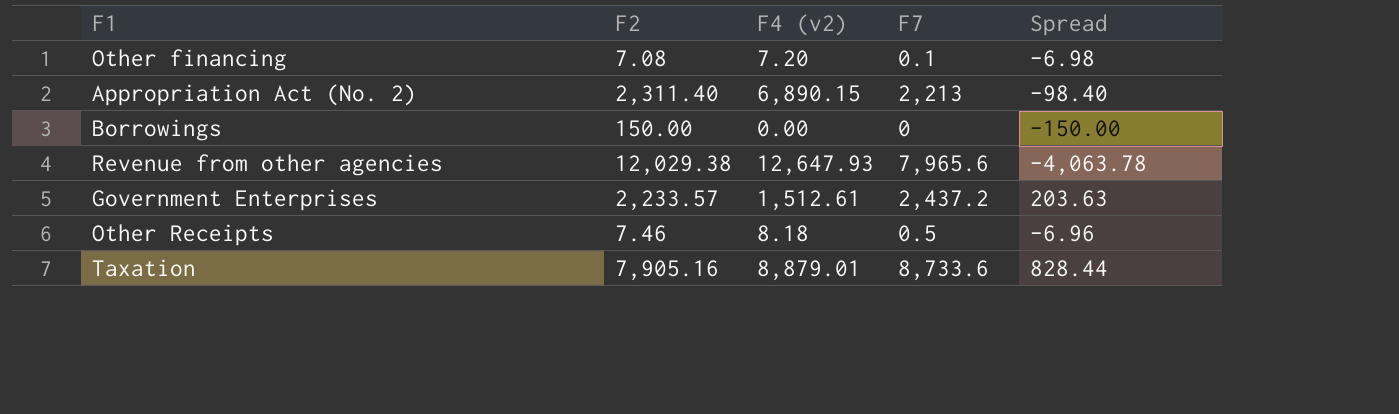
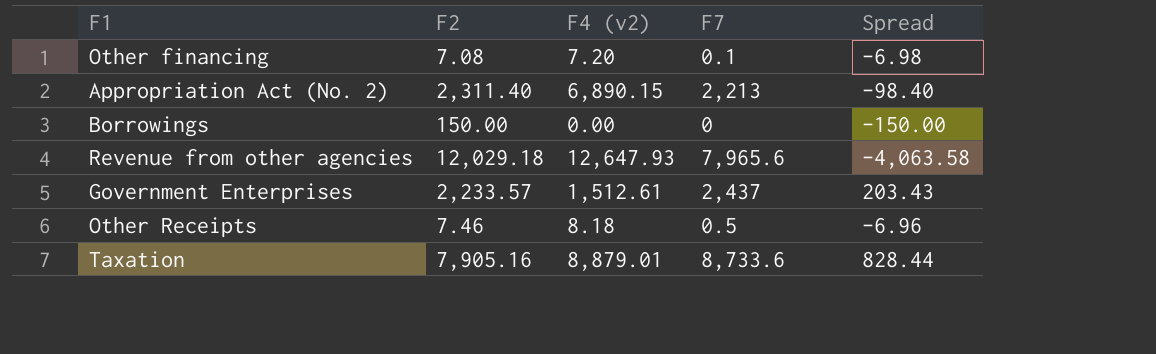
Revenue from other agencies | F2: 12,029.38 -> 12,029.18
Revenue from other agencies | Spread: -4,063.78 -> -4,063.58
Government Enterprises | F7: 2,437.2 -> 2,437
Government Enterprises | Spread: 203.63 -> 203.43

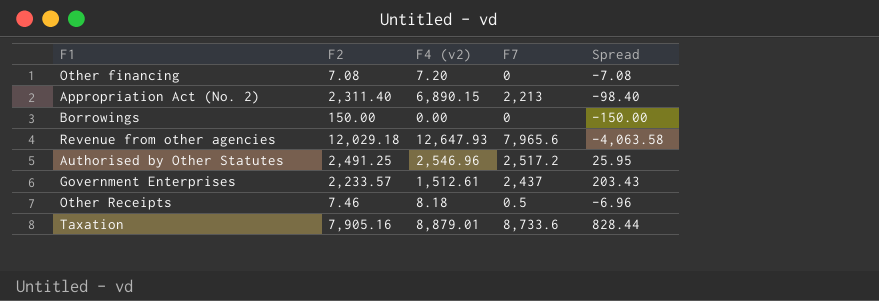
Other financing | F7: 0.1 -> 0
Other financing | Spread: -6.98 -> -7.08
row Authorised by Other Statutes: none -> 2,491.25 | 2,546.96 | 2,517.2 | 25.95

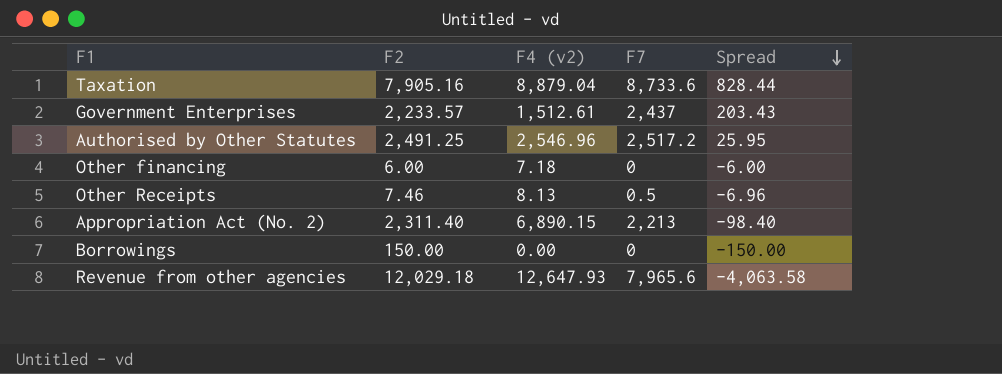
row order: none -> Spread descending
Taxation | F4 (v2): 8,879.01 -> 8,879.04
Other financing | F2: 7.08 -> 6.00
Other financing | F4 (v2): 7.20 -> 7.18
Other financing | Spread: -7.08 -> -6.00
Other Receipts | F4 (v2): 8.18 -> 8.13

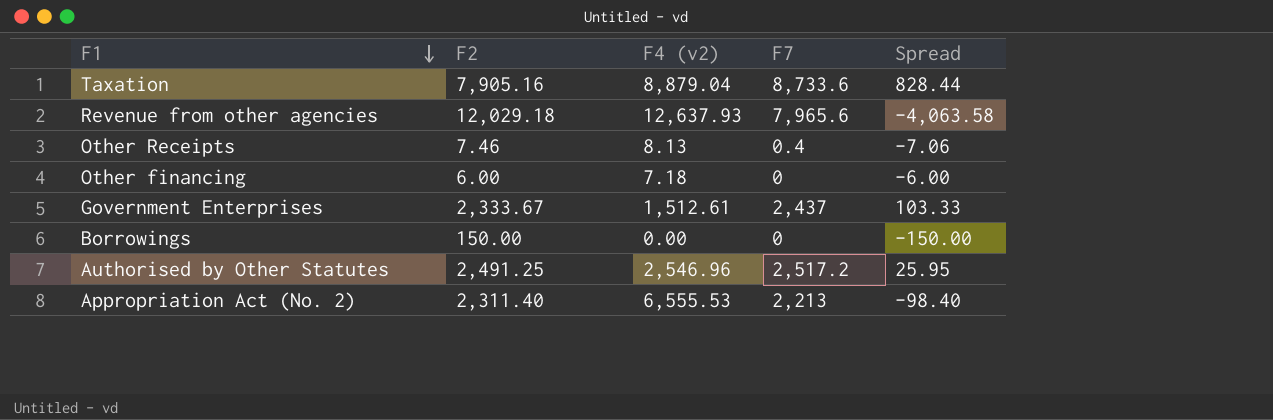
row order: Spread descending -> F1 descending
Revenue from other agencies | F4 (v2): 12,647.93 -> 12,637.93
Other Receipts | F7: 0.5 -> 0.4
Other Receipts | Spread: -6.96 -> -7.06
Government Enterprises | F2: 2,233.57 -> 2,333.67
Government Enterprises | Spread: 203.43 -> 103.33
Appropriation Act (No. 2) | F4 (v2): 6,890.15 -> 6,555.53

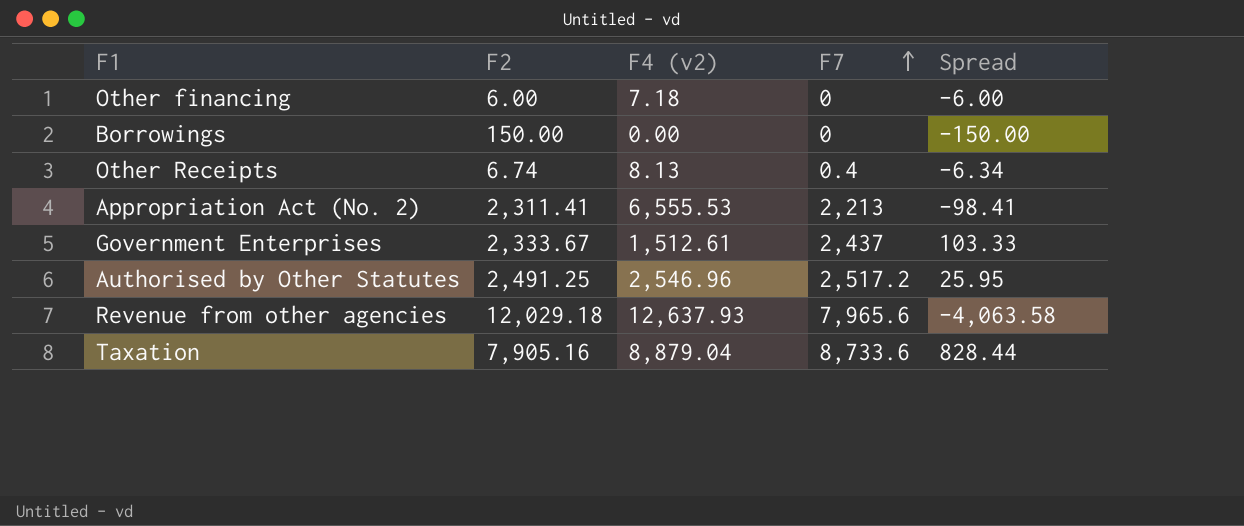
row order: F1 descending -> F7 ascending
Other Receipts | F2: 7.46 -> 6.74
Other Receipts | Spread: -7.06 -> -6.34
Appropriation Act (No. 2) | F2: 2,311.40 -> 2,311.41
Appropriation Act (No. 2) | Spread: -98.40 -> -98.41

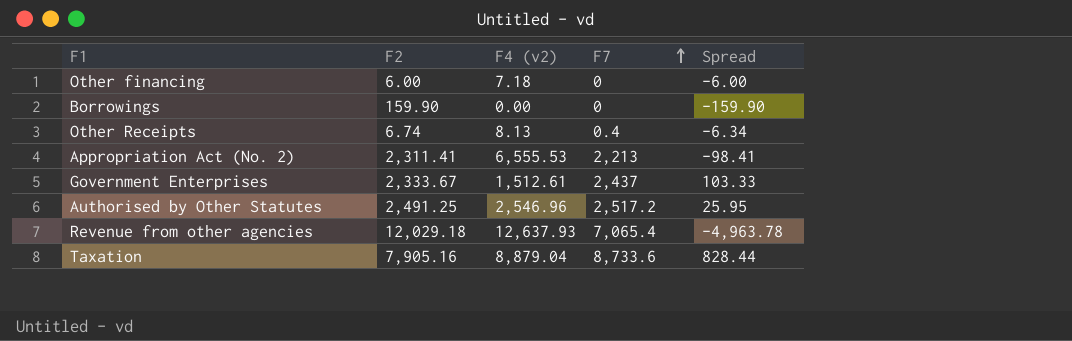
Borrowings | F2: 150.00 -> 159.90
Borrowings | Spread: -150.00 -> -159.90
Revenue from other agencies | F7: 7,965.6 -> 7,065.4
Revenue from other agencies | Spread: -4,063.58 -> -4,963.78

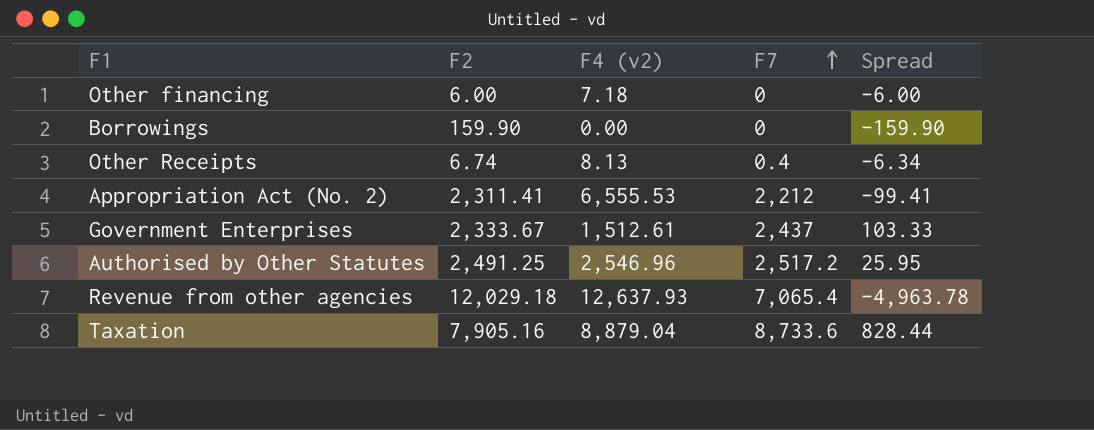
Appropriation Act (No. 2) | F7: 2,213 -> 2,212
Appropriation Act (No. 2) | Spread: -98.41 -> -99.41

